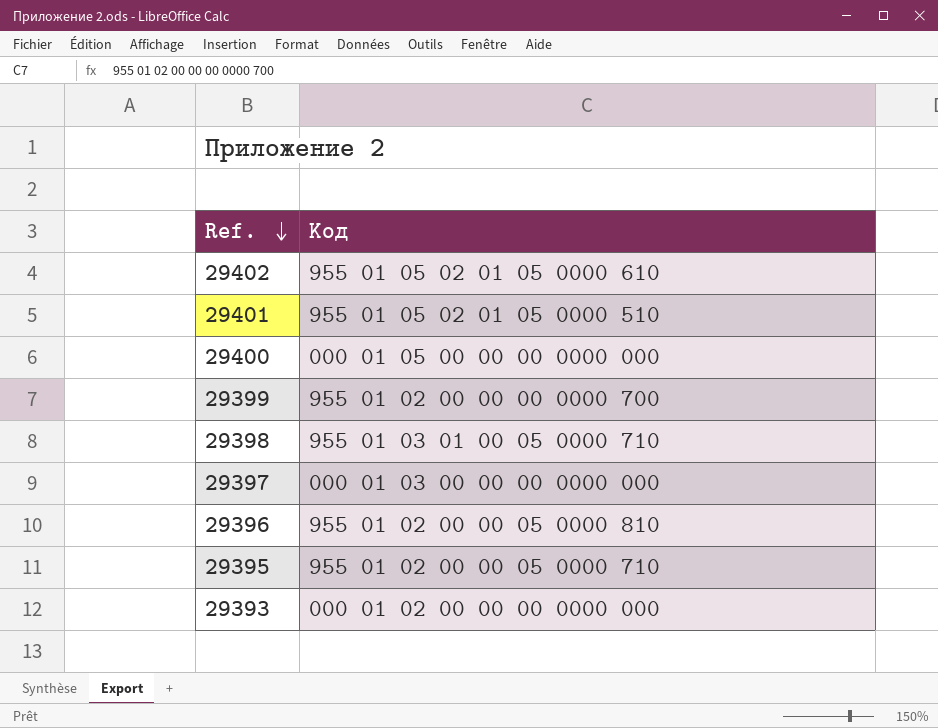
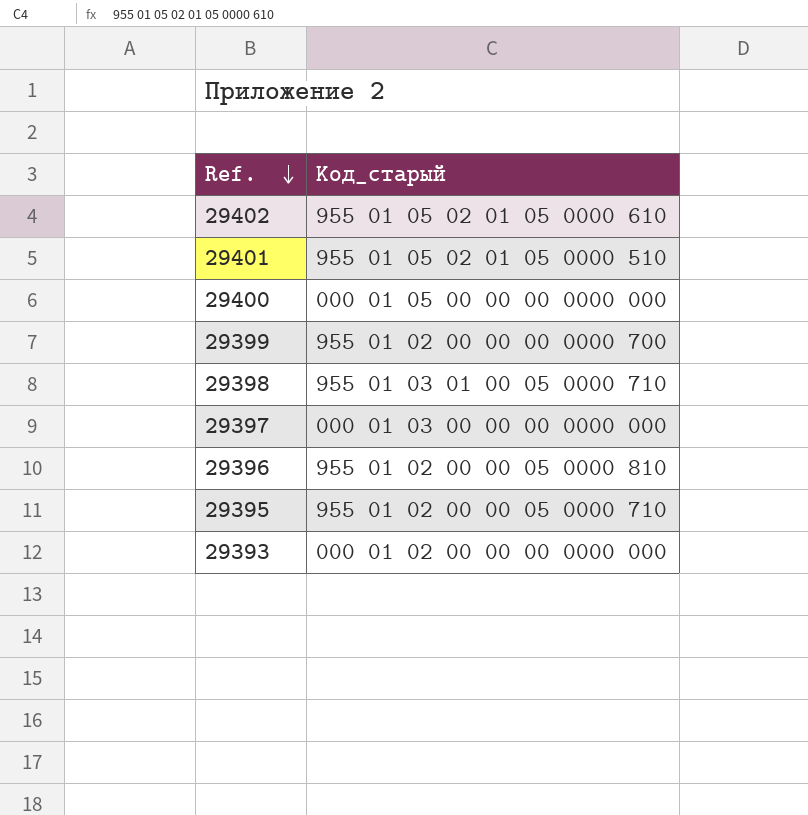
column name: Код -> Код_старый

